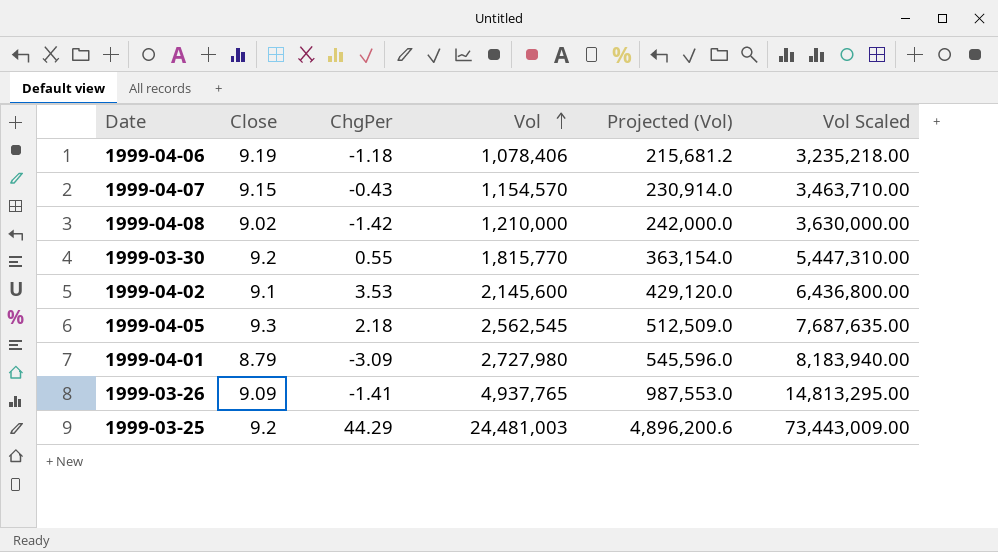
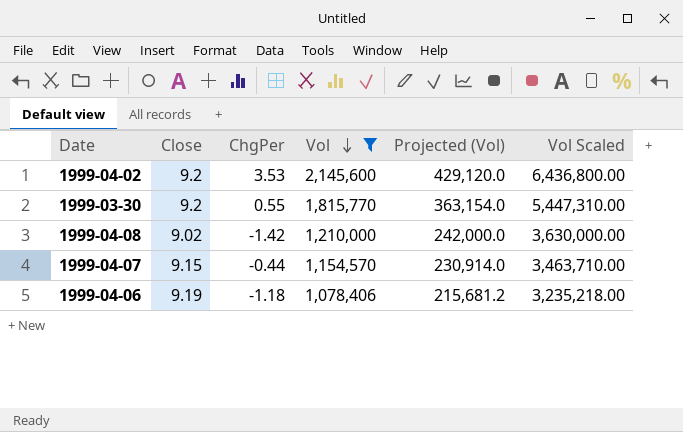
filter: none -> Vol <= 2,145,600
row order: Vol ascending -> Vol descending
1999-04-02 | Close: 9.1 -> 9.2
1999-04-07 | ChgPer: -0.43 -> -0.44

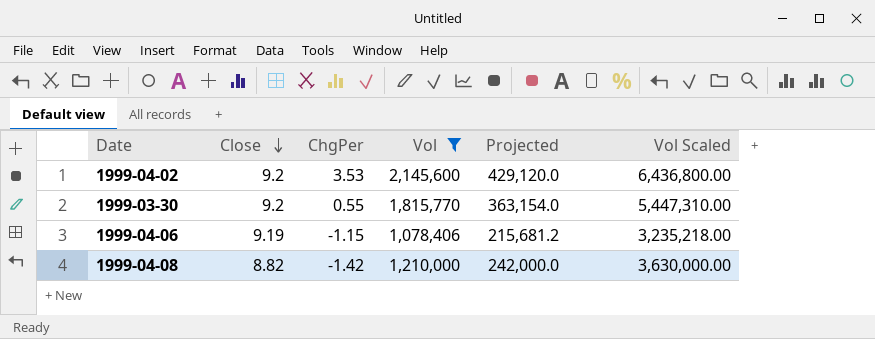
row order: Vol descending -> Close descending
column name: Projected (Vol) -> Projected
row 1999-04-07: 9.15 | -0.44 | 1,154,570 | 230,914.0 | 3,463,710.00 -> none
1999-04-06 | ChgPer: -1.18 -> -1.15
1999-04-08 | Close: 9.02 -> 8.82

